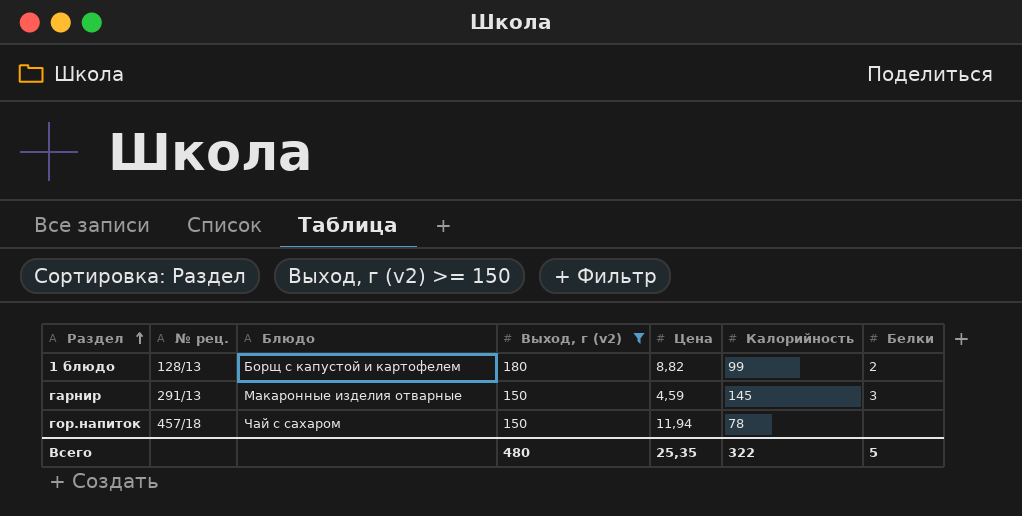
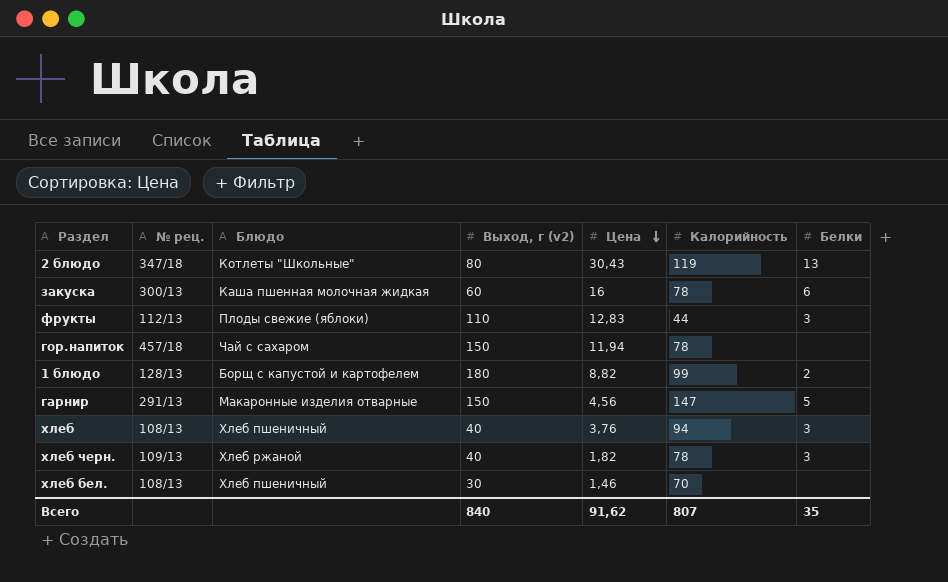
filter: Выход, г (v2) >= 150 -> none
row order: Раздел ascending -> Цена descending
гарнир | Цена: 4,59 -> 4,56
гарнир | Калорийность: 145 -> 147
гарнир | Белки: 3 -> 5
Всего | Выход, г (v2): 480 -> 840
Всего | Цена: 25,35 -> 91,62
Всего | Калорийность: 322 -> 807
Всего | Белки: 5 -> 35

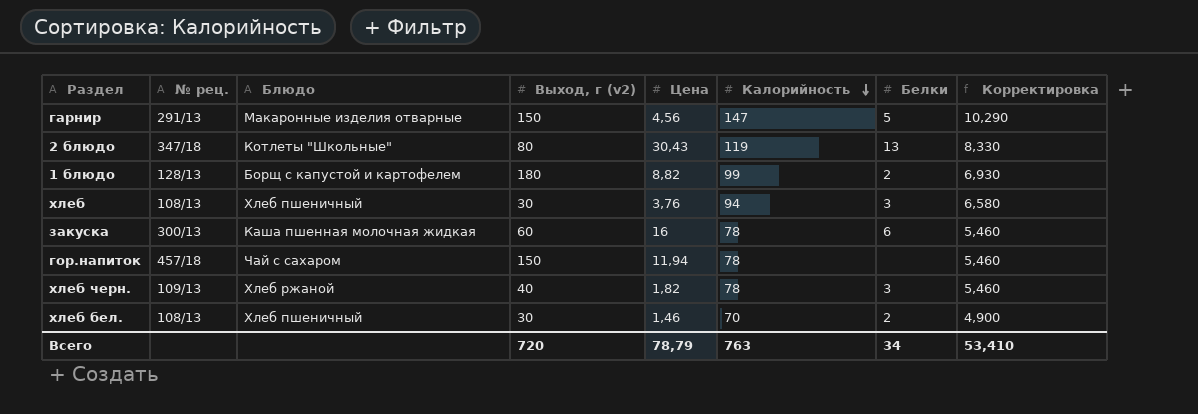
row order: Цена descending -> Калорийность descending
column Корректировка | formula: none -> [Калорийность] * 0,07
row фрукты: 112/13 | Плоды свежие (яблоки) | 110 | 12,83 | 44 | 3 -> none
хлеб | Выход, г (v2): 40 -> 30
хлеб бел. | Белки: none -> 2
Всего | Выход, г (v2): 840 -> 720
Всего | Цена: 91,62 -> 78,79
Всего | Калорийность: 807 -> 763
Всего | Белки: 35 -> 34

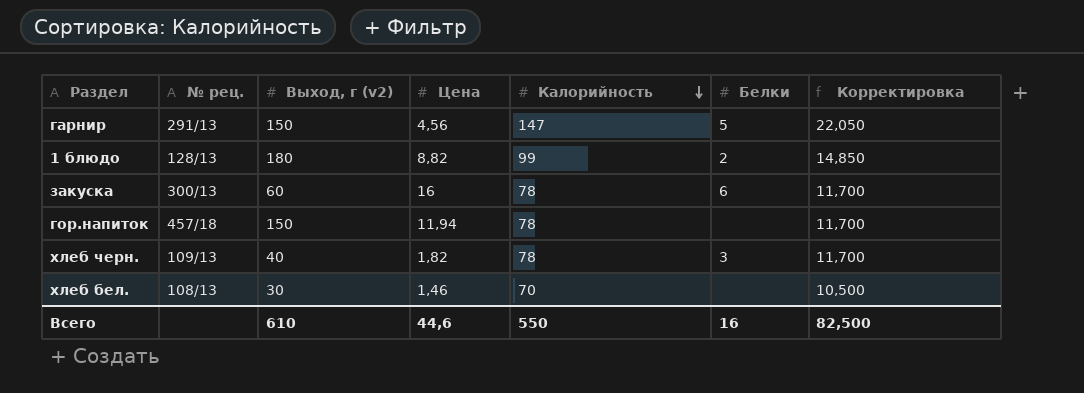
column Блюдо | position: 3 -> none
column Корректировка | formula: [Калорийность] * 0,07 -> [Калорийность] * 0,15
row 2 блюдо: 347/18 | Котлеты "Школьные" | 80 | 30,43 | 119 | 13 | 8,330 -> none
row хлеб: 108/13 | Хлеб пшеничный | 30 | 3,76 | 94 | 3 | 6,580 -> none
хлеб бел. | Белки: 2 -> none
Всего | Выход, г (v2): 720 -> 610
Всего | Цена: 78,79 -> 44,6
Всего | Калорийность: 763 -> 550
Всего | Белки: 34 -> 16
Всего | Корректировка: 53,410 -> 82,500

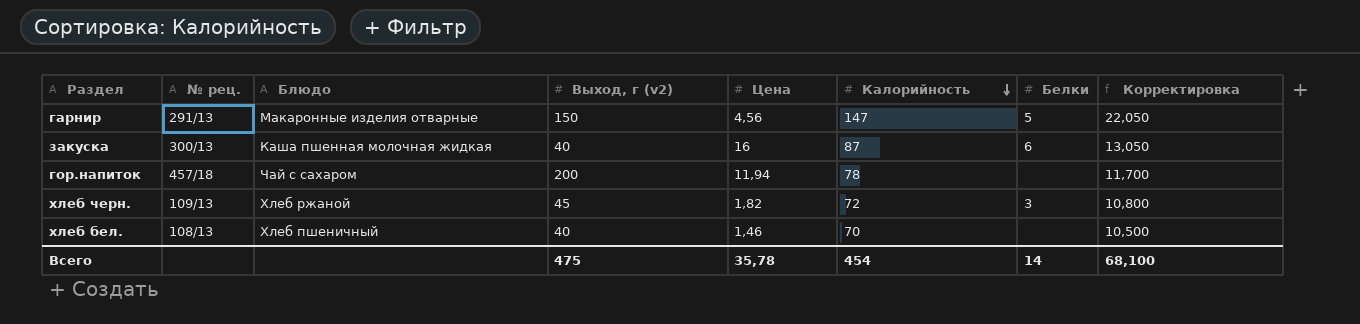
column Блюдо | position: none -> 3
row 1 блюдо: 128/13 | 180 | 8,82 | 99 | 2 | 14,850 -> none
закуска | Выход, г (v2): 60 -> 40
закуска | Калорийность: 78 -> 87
закуска | Корректировка: 11,700 -> 13,050
гор.напиток | Выход, г (v2): 150 -> 200
хлеб черн. | Выход, г (v2): 40 -> 45
хлеб черн. | Калорийность: 78 -> 72
хлеб черн. | Корректировка: 11,700 -> 10,800
хлеб бел. | Выход, г (v2): 30 -> 40
Всего | Выход, г (v2): 610 -> 475
Всего | Цена: 44,6 -> 35,78
Всего | Калорийность: 550 -> 454
Всего | Белки: 16 -> 14
Всего | Корректировка: 82,500 -> 68,100

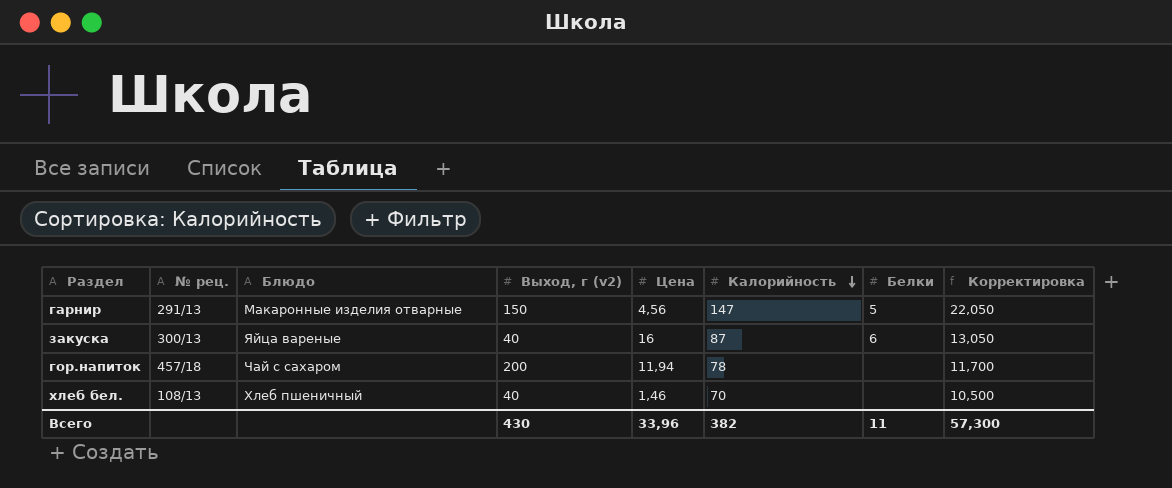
row хлеб черн.: 109/13 | Хлеб ржаной | 45 | 1,82 | 72 | 3 | 10,800 -> none
закуска | Блюдо: Каша пшенная молочная жидкая -> Яйца вареные
Всего | Выход, г (v2): 475 -> 430
Всего | Цена: 35,78 -> 33,96
Всего | Калорийность: 454 -> 382
Всего | Белки: 14 -> 11
Всего | Корректировка: 68,100 -> 57,300

